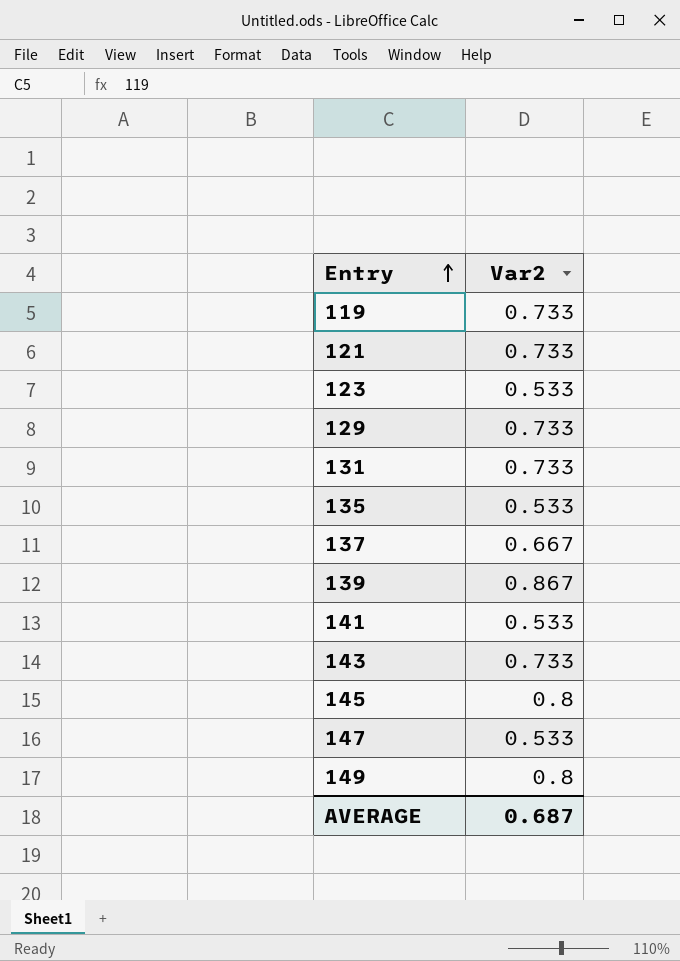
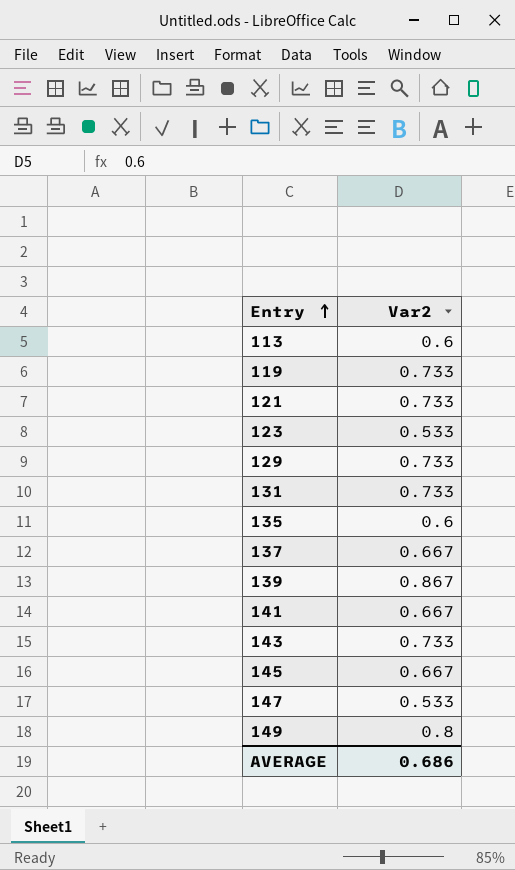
row 113: none -> 0.6
135 | Var2: 0.533 -> 0.6
141 | Var2: 0.533 -> 0.667
145 | Var2: 0.8 -> 0.667
AVERAGE | Var2: 0.687 -> 0.686

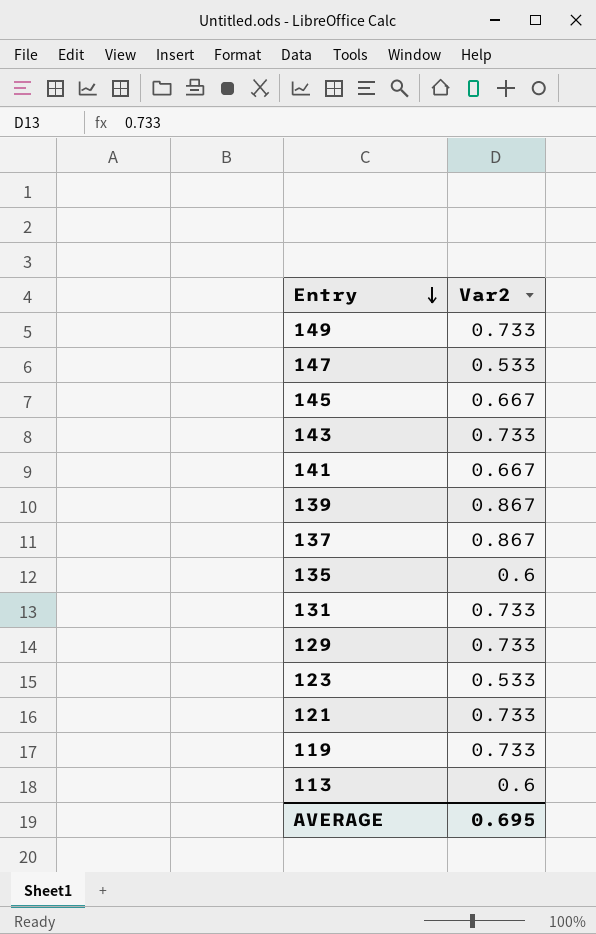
row order: Entry ascending -> Entry descending
149 | Var2: 0.8 -> 0.733
137 | Var2: 0.667 -> 0.867
AVERAGE | Var2: 0.686 -> 0.695

